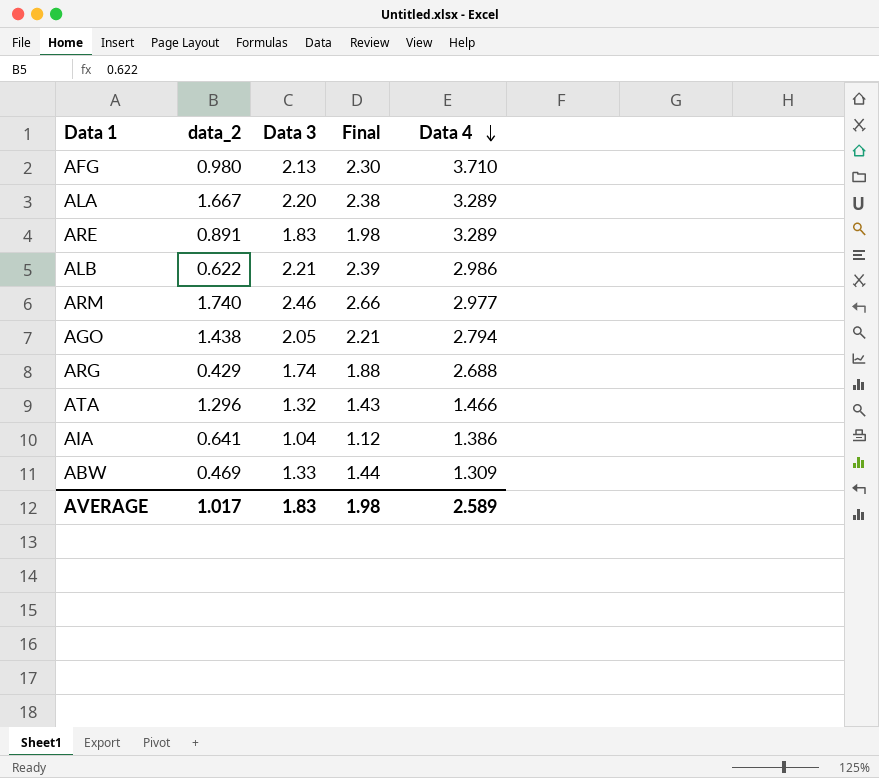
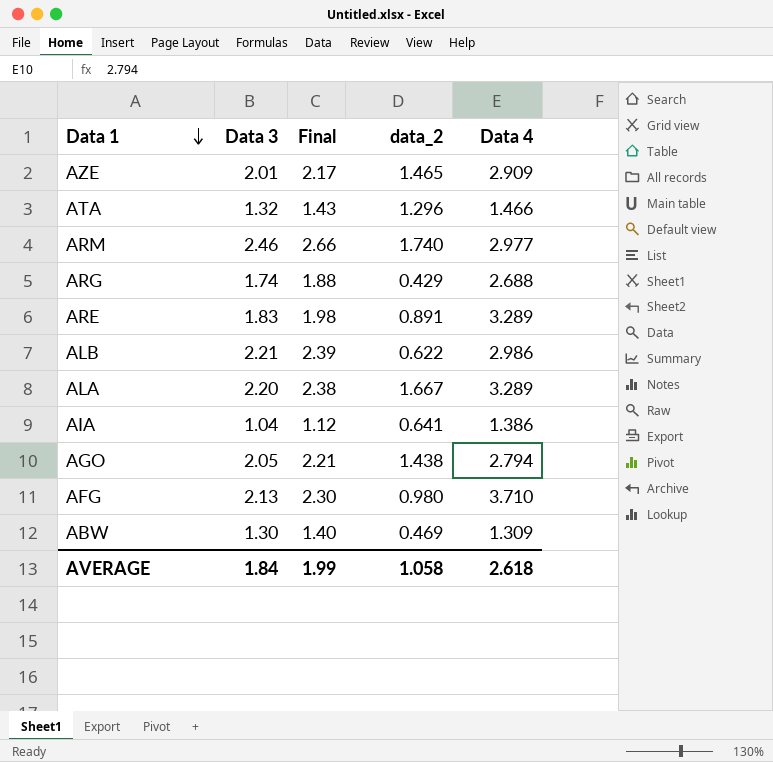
row order: Data 4 descending -> Data 1 descending
column data_2 | position: 2 -> 4
row AZE: none -> 2.01 | 2.17 | 1.465 | 2.909
ABW | Data 3: 1.33 -> 1.30
ABW | Final: 1.44 -> 1.40
AVERAGE | Data 3: 1.83 -> 1.84
AVERAGE | Final: 1.98 -> 1.99
AVERAGE | data_2: 1.017 -> 1.058
AVERAGE | Data 4: 2.589 -> 2.618

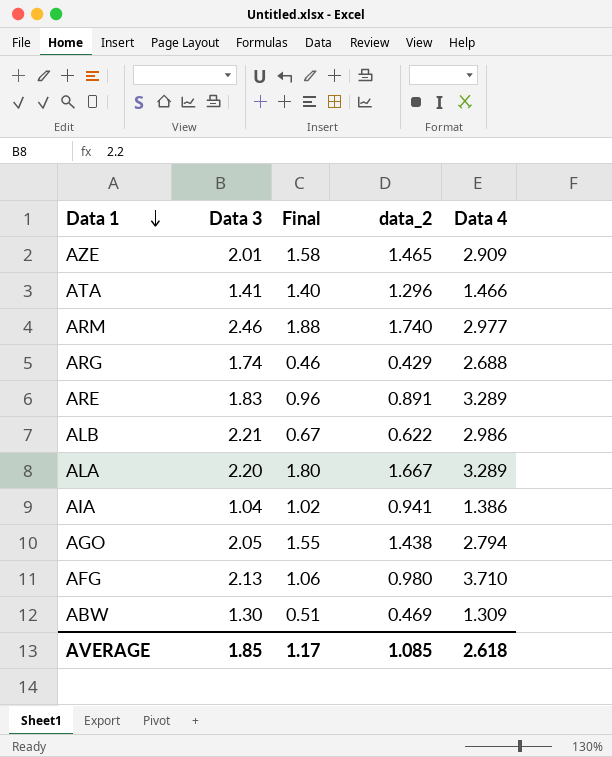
column Final | formula: [Data 3] * 1.08 -> [data_2] * 1.08
ATA | Data 3: 1.32 -> 1.41
AIA | data_2: 0.641 -> 0.941
AVERAGE | Data 3: 1.84 -> 1.85
AVERAGE | Final: 1.99 -> 1.17
AVERAGE | data_2: 1.058 -> 1.085

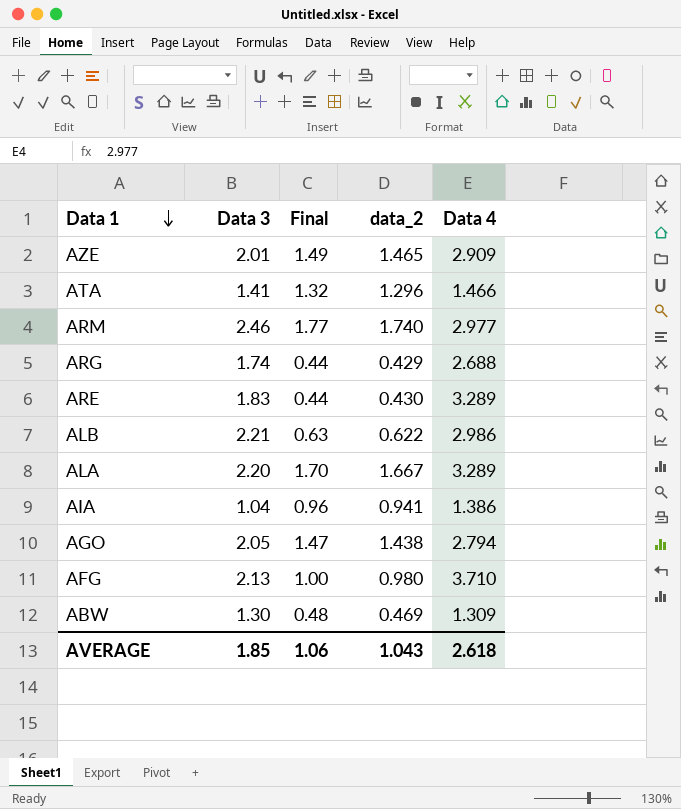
column Final | formula: [data_2] * 1.08 -> [data_2] * 1.02
ARE | data_2: 0.891 -> 0.430
AVERAGE | Final: 1.17 -> 1.06
AVERAGE | data_2: 1.085 -> 1.043

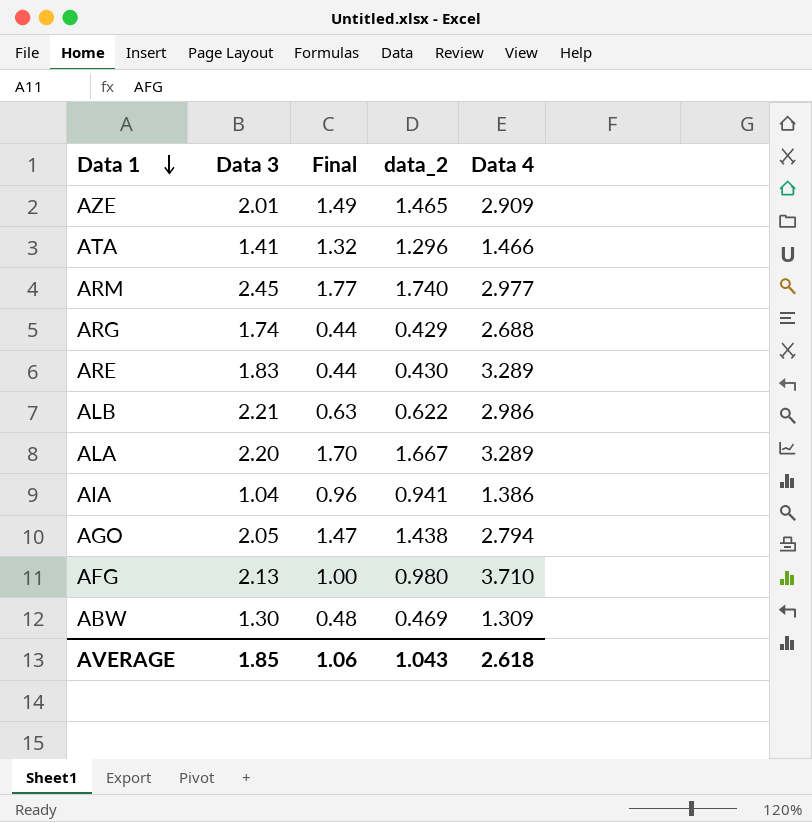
ARM | Data 3: 2.46 -> 2.45

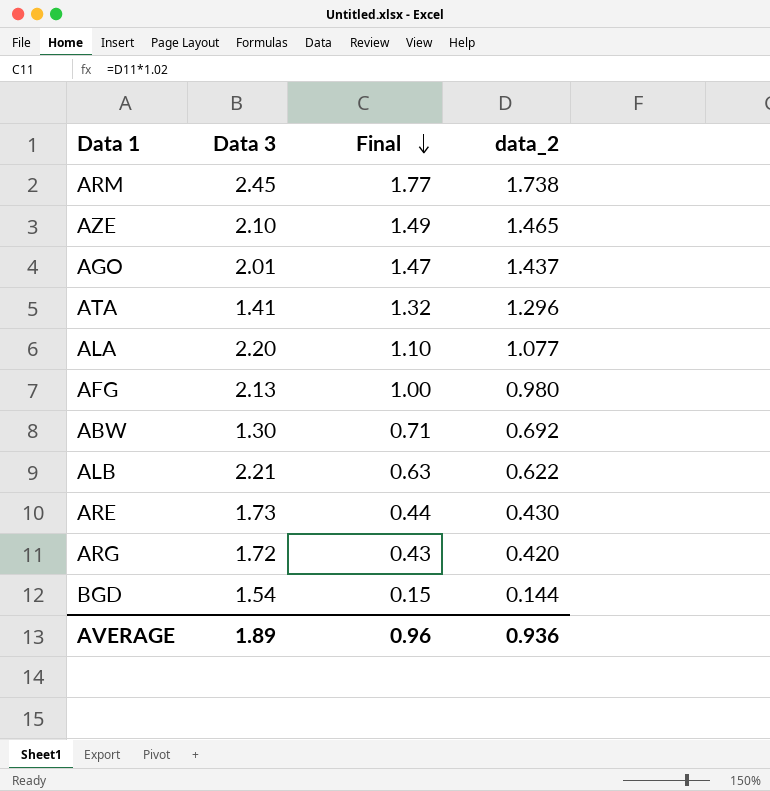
row order: Data 1 descending -> Final descending
column Data 4 | position: 5 -> none
row AIA: 1.04 | 0.96 | 0.941 | 1.386 -> none
ARM | data_2: 1.740 -> 1.738
AZE | Data 3: 2.01 -> 2.10
AGO | Data 3: 2.05 -> 2.01
AGO | data_2: 1.438 -> 1.437
ALA | Final: 1.70 -> 1.10
ALA | data_2: 1.667 -> 1.077
ABW | Final: 0.48 -> 0.71
ABW | data_2: 0.469 -> 0.692
ARE | Data 3: 1.83 -> 1.73
ARG | Data 3: 1.74 -> 1.72
ARG | Final: 0.44 -> 0.43
ARG | data_2: 0.429 -> 0.420
row BGD: none -> 1.54 | 0.15 | 0.144
AVERAGE | Data 3: 1.85 -> 1.89
AVERAGE | Final: 1.06 -> 0.96
AVERAGE | data_2: 1.043 -> 0.936

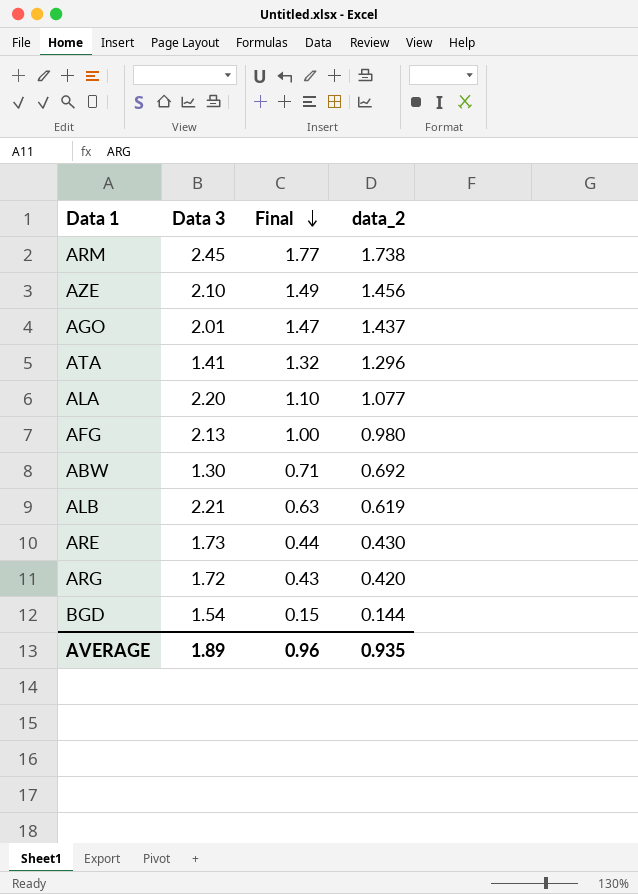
AZE | data_2: 1.465 -> 1.456
ALB | data_2: 0.622 -> 0.619
AVERAGE | data_2: 0.936 -> 0.935

